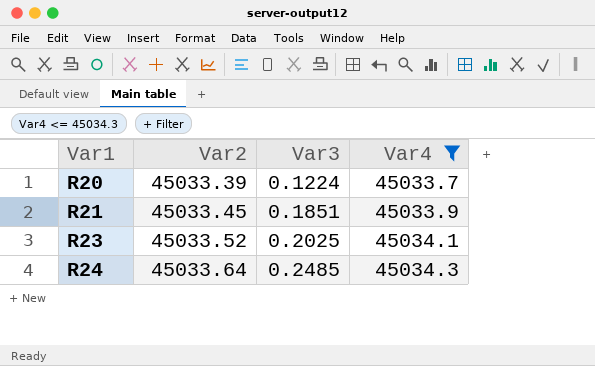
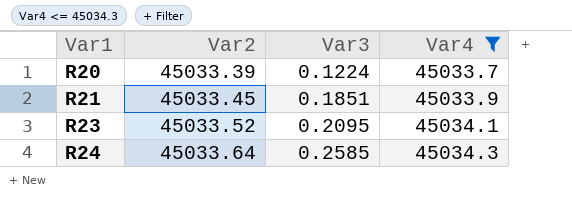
R23 | Var3: 0.2025 -> 0.2095
R24 | Var3: 0.2485 -> 0.2585

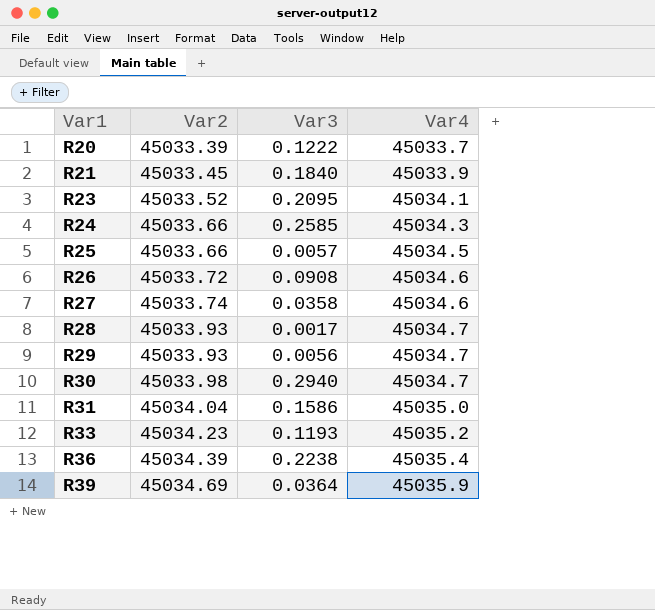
filter: Var4 <= 45034.3 -> none
R20 | Var3: 0.1224 -> 0.1222
R21 | Var3: 0.1851 -> 0.1840
R24 | Var2: 45033.64 -> 45033.66

